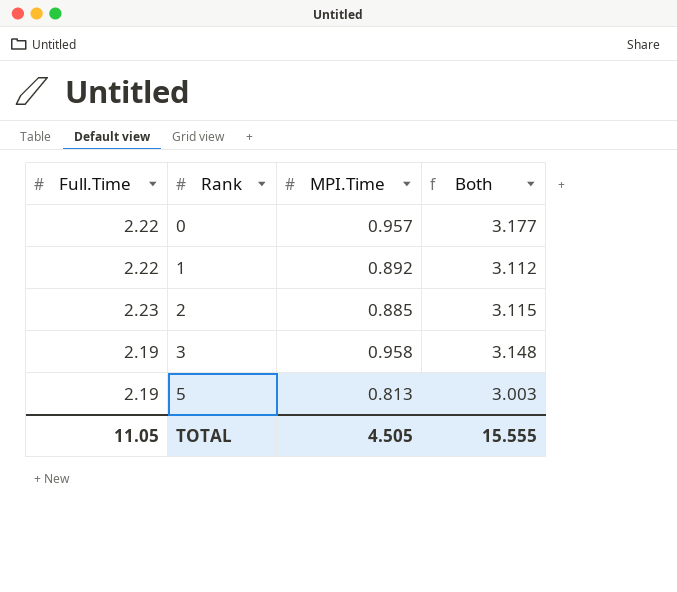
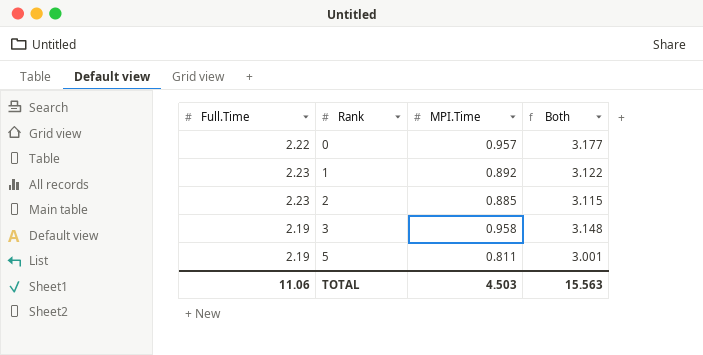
1 | Full.Time: 2.22 -> 2.23
1 | Both: 3.112 -> 3.122
5 | MPI.Time: 0.813 -> 0.811
5 | Both: 3.003 -> 3.001
TOTAL | Full.Time: 11.05 -> 11.06
TOTAL | MPI.Time: 4.505 -> 4.503
TOTAL | Both: 15.555 -> 15.563

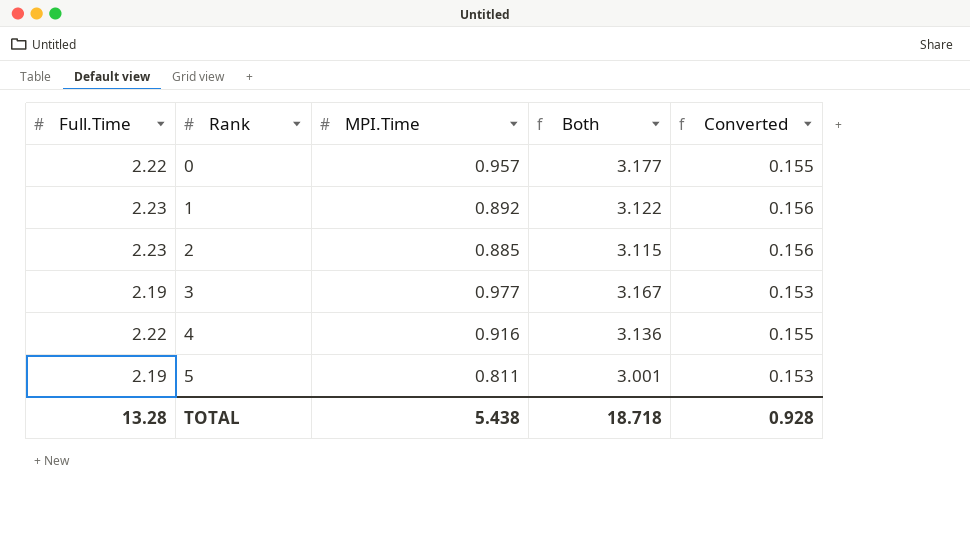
column Converted | formula: none -> [Full.Time] * 0.07
3 | MPI.Time: 0.958 -> 0.977
3 | Both: 3.148 -> 3.167
row 4: none -> 2.22 | 0.916 | 3.136 | 0.155
TOTAL | Full.Time: 11.06 -> 13.28
TOTAL | MPI.Time: 4.503 -> 5.438
TOTAL | Both: 15.563 -> 18.718

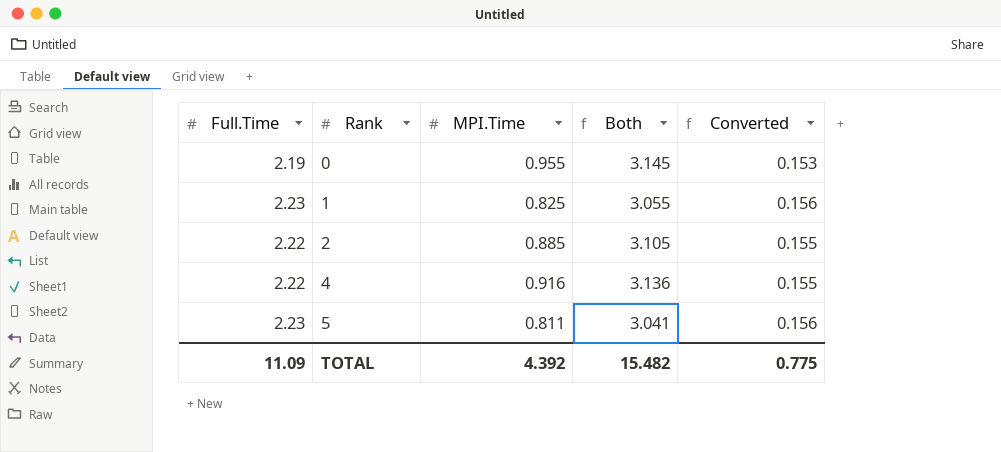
row 3: 2.19 | 0.977 | 3.167 | 0.153 -> none
0 | Full.Time: 2.22 -> 2.19
0 | MPI.Time: 0.957 -> 0.955
0 | Both: 3.177 -> 3.145
0 | Converted: 0.155 -> 0.153
1 | MPI.Time: 0.892 -> 0.825
1 | Both: 3.122 -> 3.055
2 | Full.Time: 2.23 -> 2.22
2 | Both: 3.115 -> 3.105
2 | Converted: 0.156 -> 0.155
5 | Full.Time: 2.19 -> 2.23
5 | Both: 3.001 -> 3.041
5 | Converted: 0.153 -> 0.156
TOTAL | Full.Time: 13.28 -> 11.09
TOTAL | MPI.Time: 5.438 -> 4.392
TOTAL | Both: 18.718 -> 15.482
TOTAL | Converted: 0.928 -> 0.775

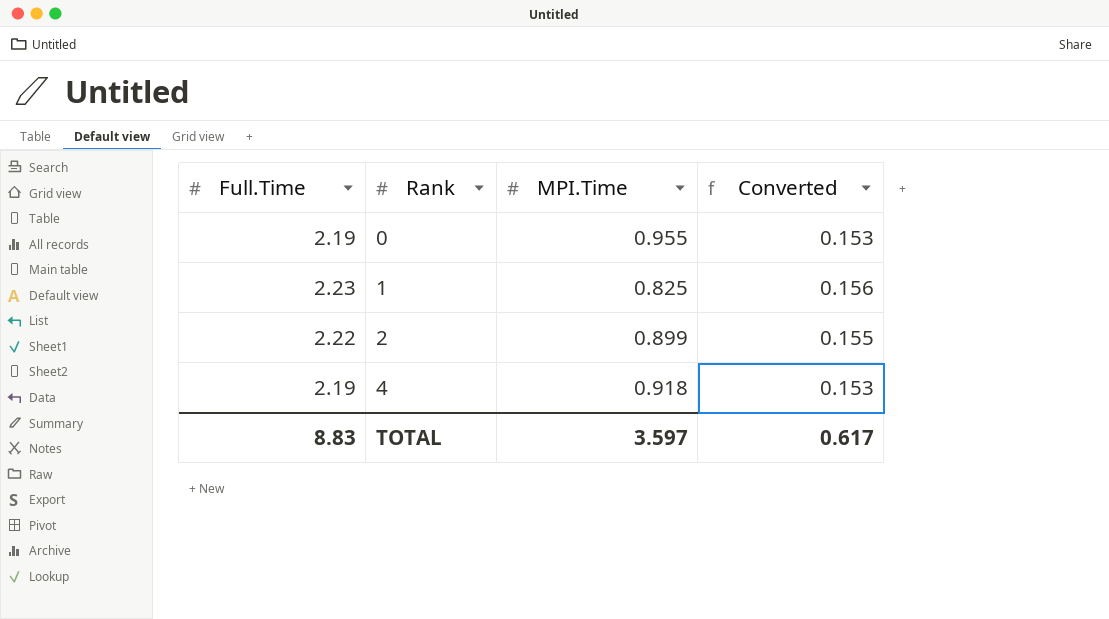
column Both | formula: [Full.Time] + [MPI.Time] -> none
row 5: 2.23 | 0.811 | 3.041 | 0.156 -> none
2 | MPI.Time: 0.885 -> 0.899
4 | Full.Time: 2.22 -> 2.19
4 | MPI.Time: 0.916 -> 0.918
4 | Converted: 0.155 -> 0.153
TOTAL | Full.Time: 11.09 -> 8.83
TOTAL | MPI.Time: 4.392 -> 3.597
TOTAL | Converted: 0.775 -> 0.617

